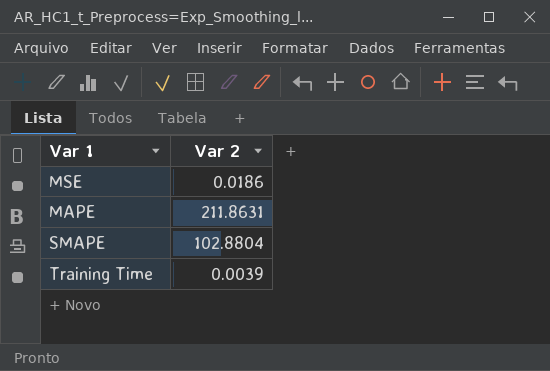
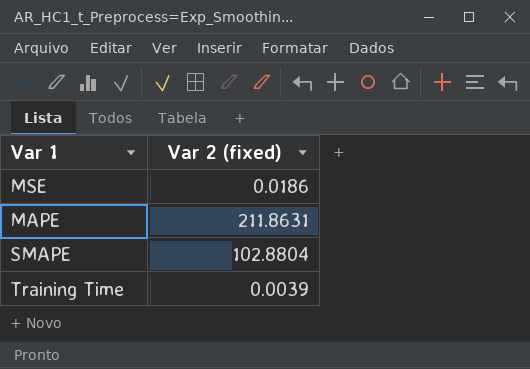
column name: Var 2 -> Var 2 (fixed)

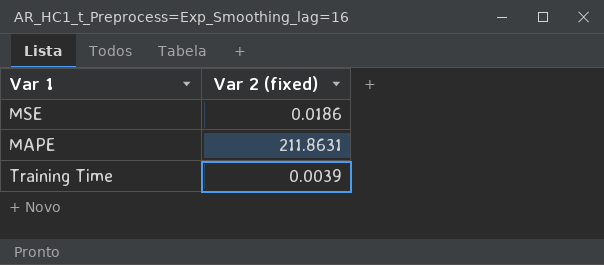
row SMAPE: 102.8804 -> none

